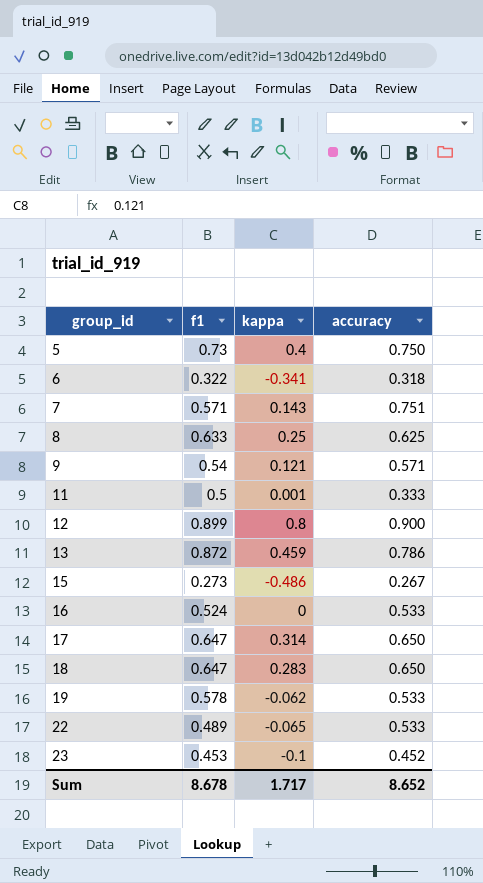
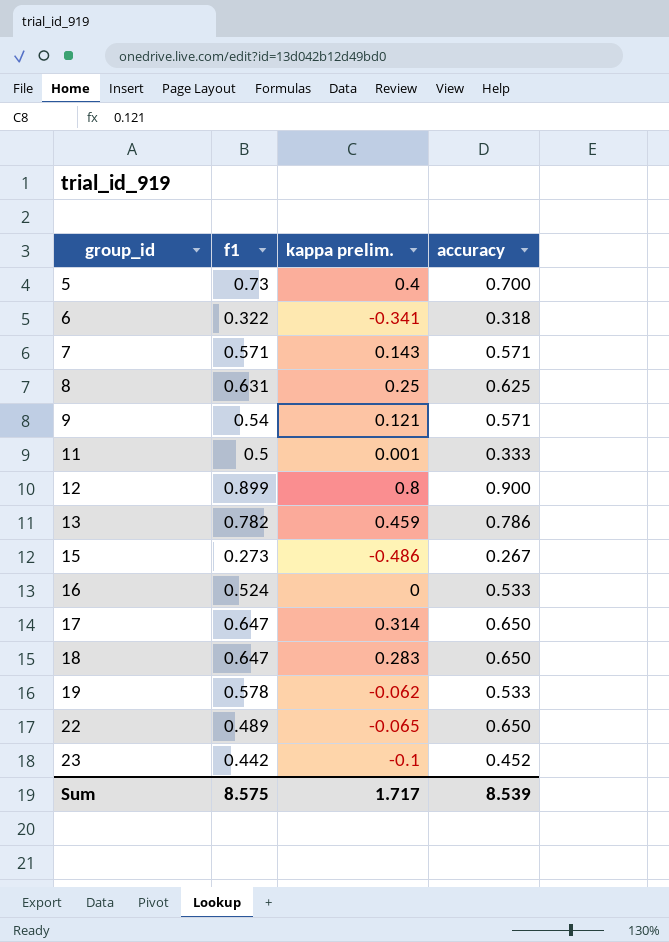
column name: kappa -> kappa prelim.
5 | accuracy: 0.750 -> 0.700
7 | accuracy: 0.751 -> 0.571
8 | f1: 0.633 -> 0.631
13 | f1: 0.872 -> 0.782
22 | accuracy: 0.533 -> 0.650
23 | f1: 0.453 -> 0.442
Sum | f1: 8.678 -> 8.575
Sum | accuracy: 8.652 -> 8.539

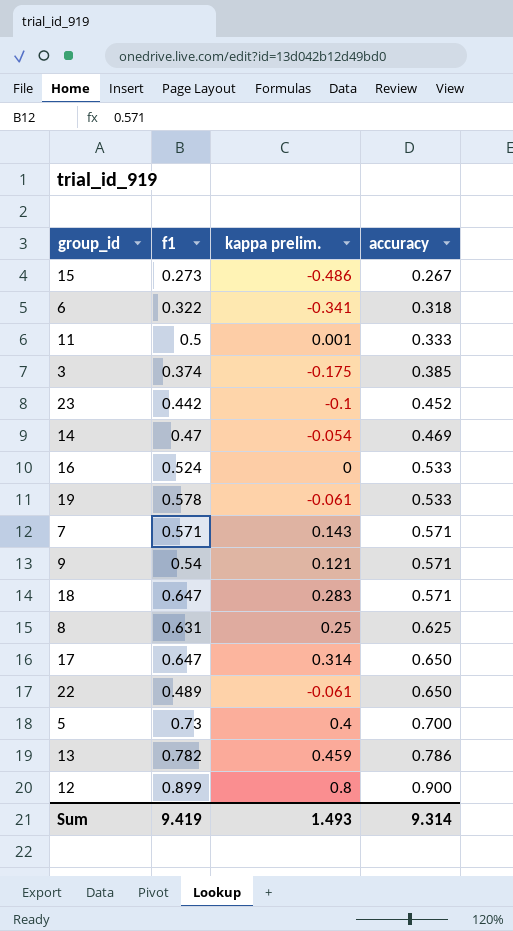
row order: group_id ascending -> accuracy ascending
row 3: none -> 0.374 | -0.175 | 0.385
row 14: none -> 0.47 | -0.054 | 0.469
19 | kappa prelim.: -0.062 -> -0.061
18 | accuracy: 0.650 -> 0.571
22 | kappa prelim.: -0.065 -> -0.061
Sum | f1: 8.575 -> 9.419
Sum | kappa prelim.: 1.717 -> 1.493
Sum | accuracy: 8.539 -> 9.314

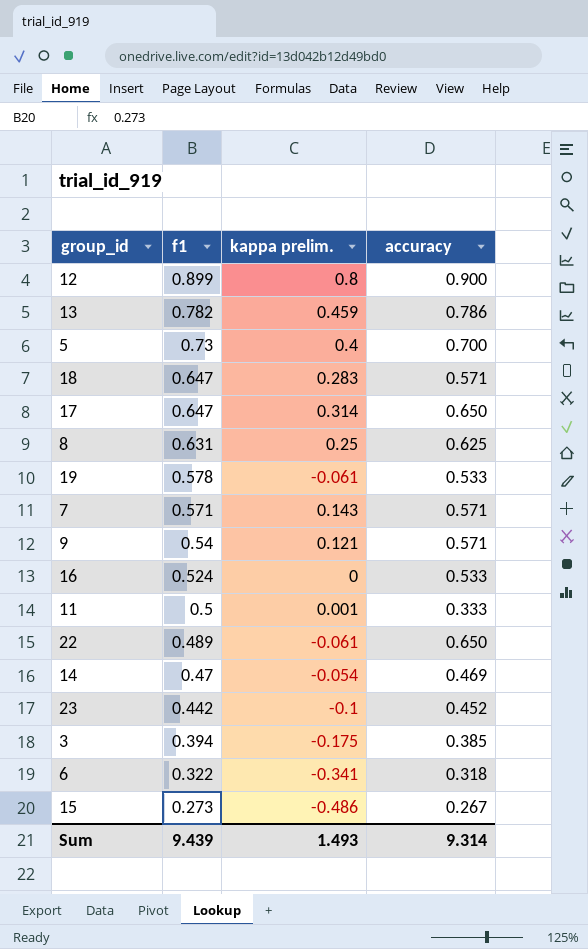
row order: accuracy ascending -> f1 descending
3 | f1: 0.374 -> 0.394
Sum | f1: 9.419 -> 9.439

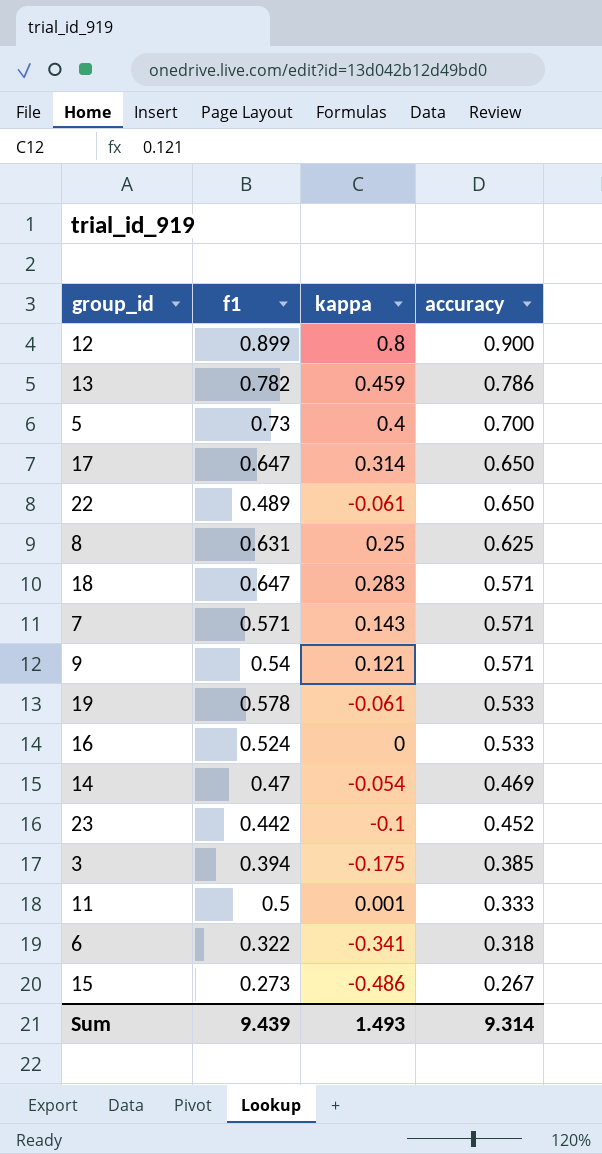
row order: f1 descending -> accuracy descending
column name: kappa prelim. -> kappa

